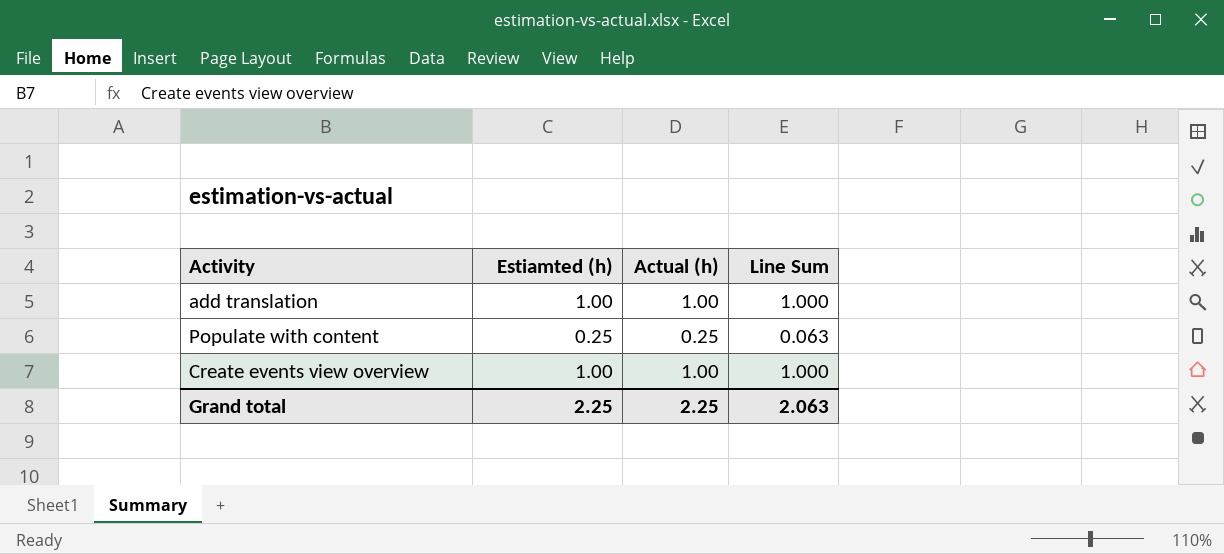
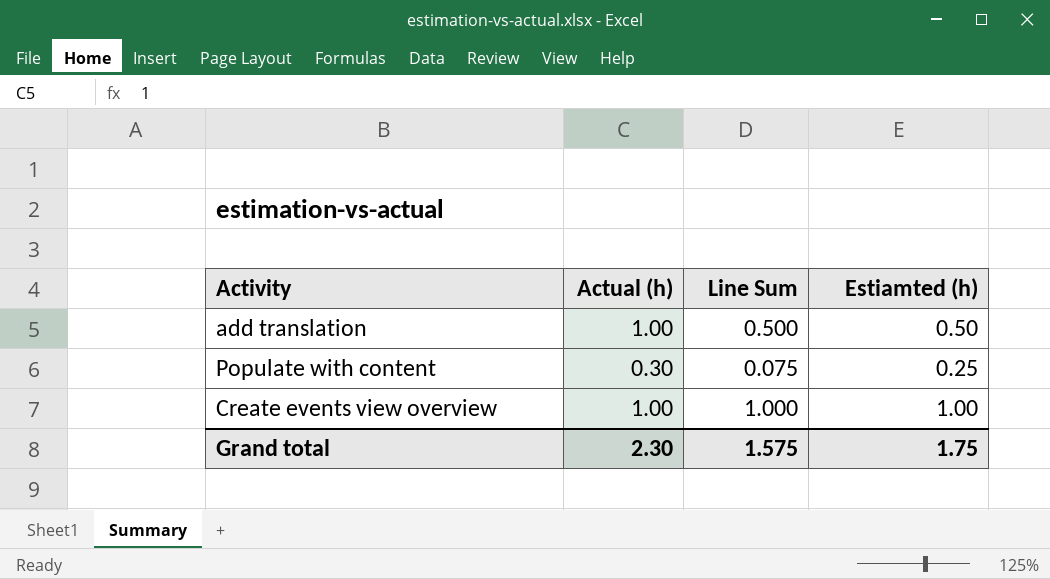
column Estiamted (h) | position: 2 -> 4
add translation | Line Sum: 1.000 -> 0.500
add translation | Estiamted (h): 1.00 -> 0.50
Populate with content | Actual (h): 0.25 -> 0.30
Populate with content | Line Sum: 0.063 -> 0.075
Grand total | Actual (h): 2.25 -> 2.30
Grand total | Line Sum: 2.063 -> 1.575
Grand total | Estiamted (h): 2.25 -> 1.75

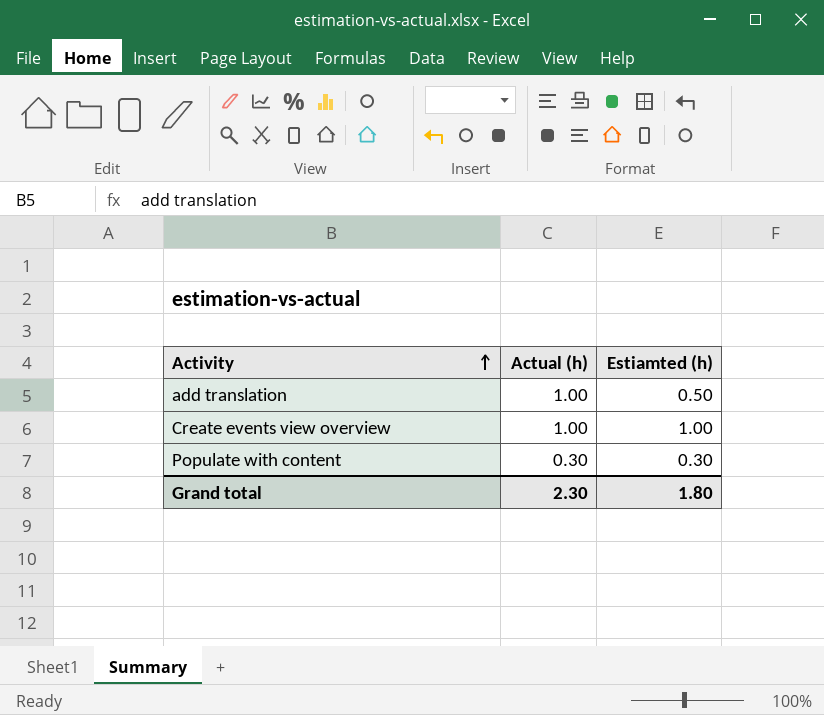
row order: none -> Activity ascending
column Line Sum | formula: [Actual (h)] * [Estiamted (h)] -> none
Populate with content | Estiamted (h): 0.25 -> 0.30
Grand total | Estiamted (h): 1.75 -> 1.80

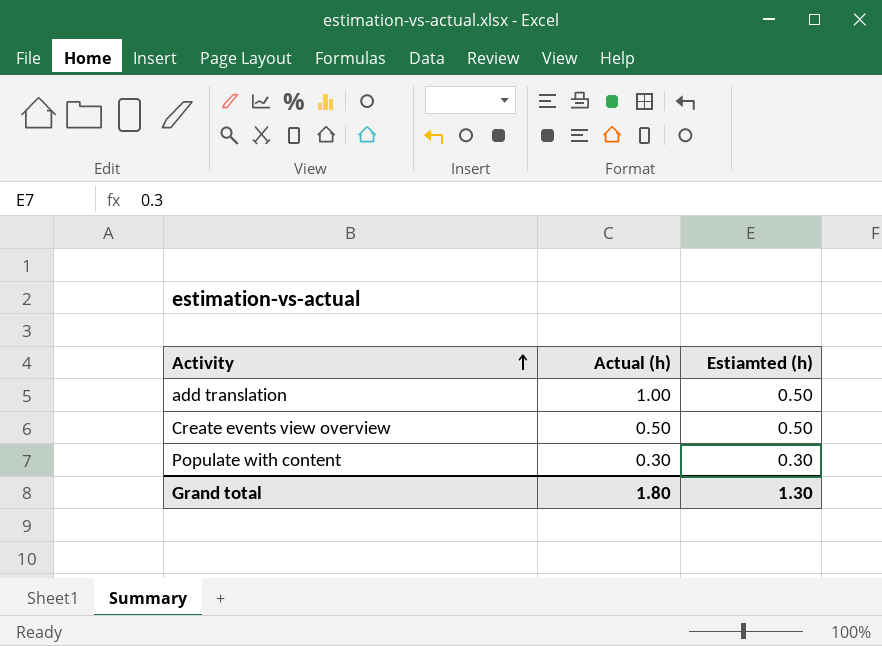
Create events view overview | Actual (h): 1.00 -> 0.50
Create events view overview | Estiamted (h): 1.00 -> 0.50
Grand total | Actual (h): 2.30 -> 1.80
Grand total | Estiamted (h): 1.80 -> 1.30

